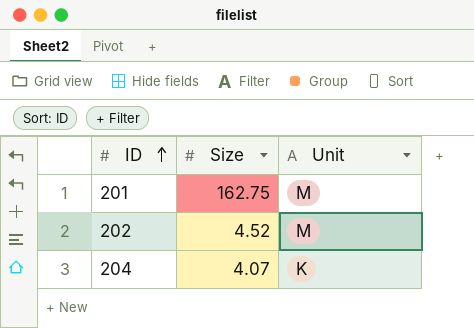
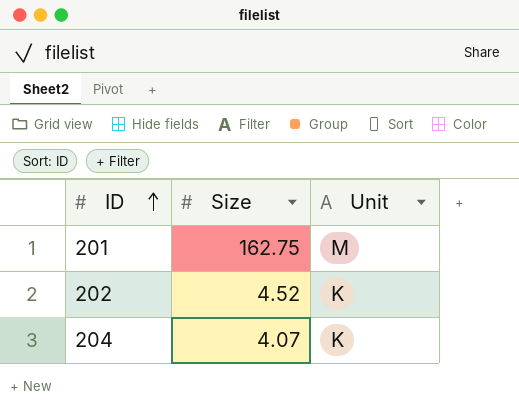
202 | Unit: M -> K

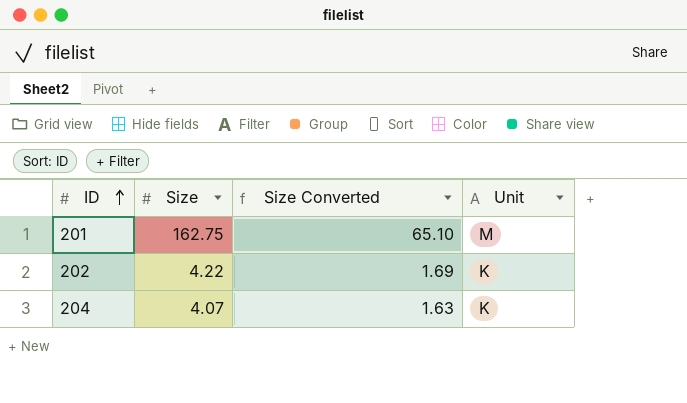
column Size Converted | formula: none -> [Size] * 0.4
202 | Size: 4.52 -> 4.22

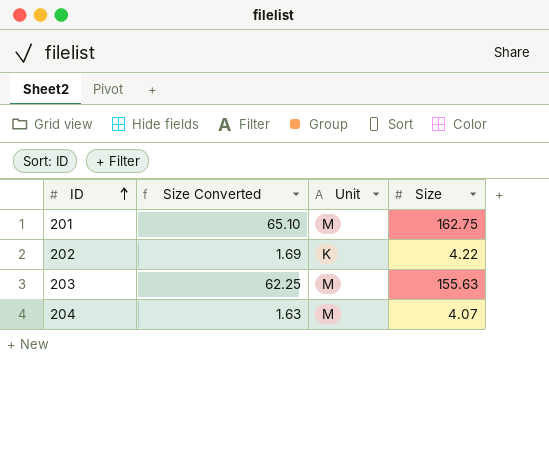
column Size | position: 2 -> 4
row 203: none -> 62.25 | M | 155.63
204 | Unit: K -> M

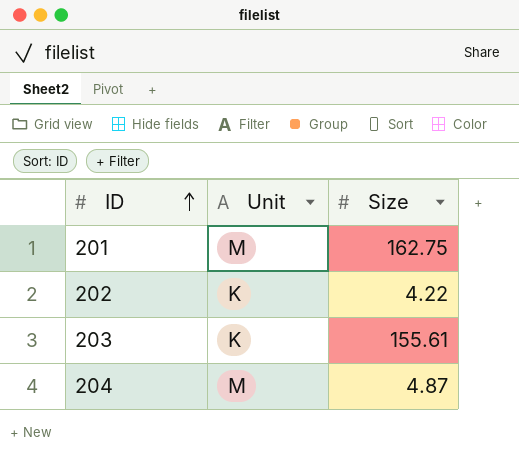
column Size Converted | formula: [Size] * 0.4 -> none
203 | Unit: M -> K
203 | Size: 155.63 -> 155.61
204 | Size: 4.07 -> 4.87

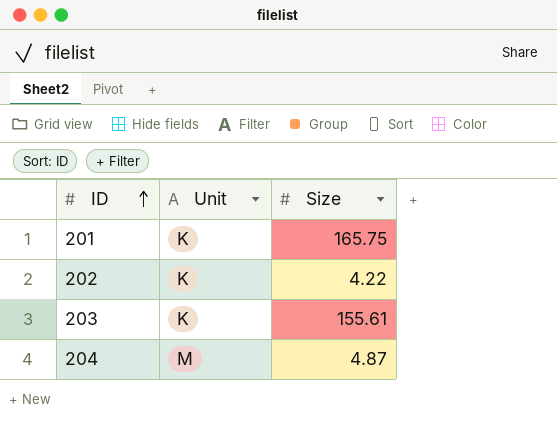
201 | Unit: M -> K
201 | Size: 162.75 -> 165.75

